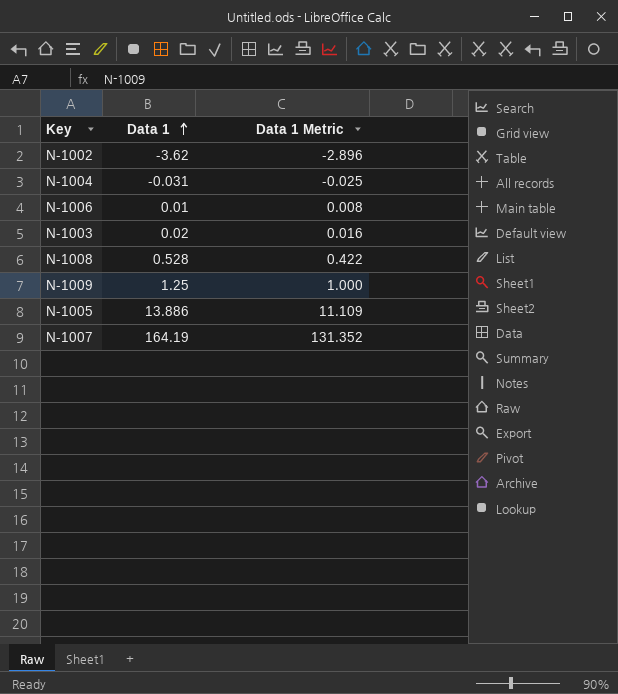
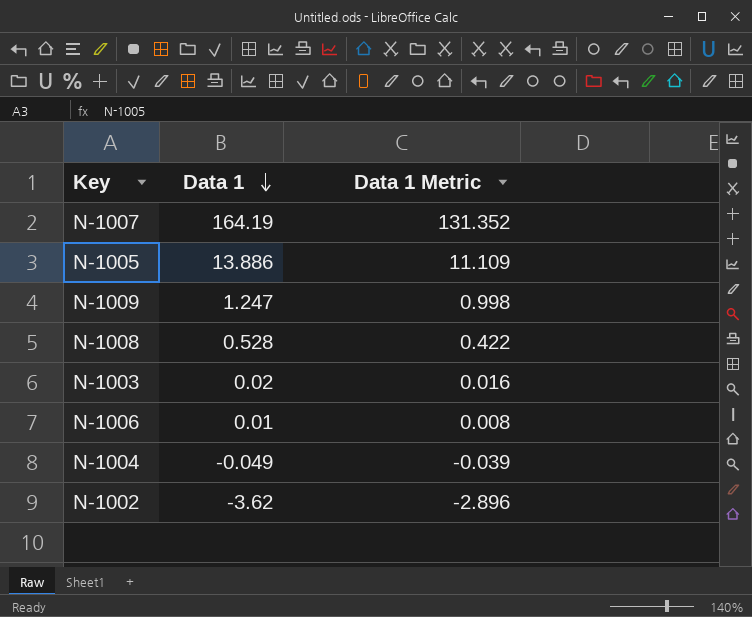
row order: Data 1 ascending -> Data 1 descending
N-1009 | Data 1: 1.25 -> 1.247
N-1009 | Data 1 Metric: 1.000 -> 0.998
N-1004 | Data 1: -0.031 -> -0.049
N-1004 | Data 1 Metric: -0.025 -> -0.039

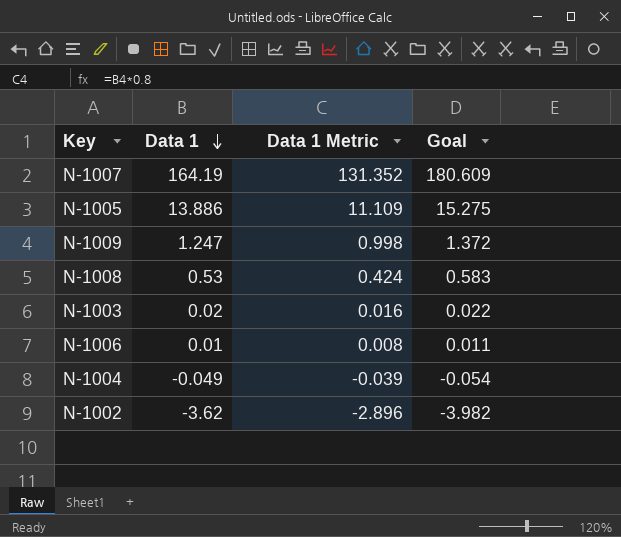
column Goal | formula: none -> [Data 1] * 1.1
N-1008 | Data 1: 0.528 -> 0.53
N-1008 | Data 1 Metric: 0.422 -> 0.424

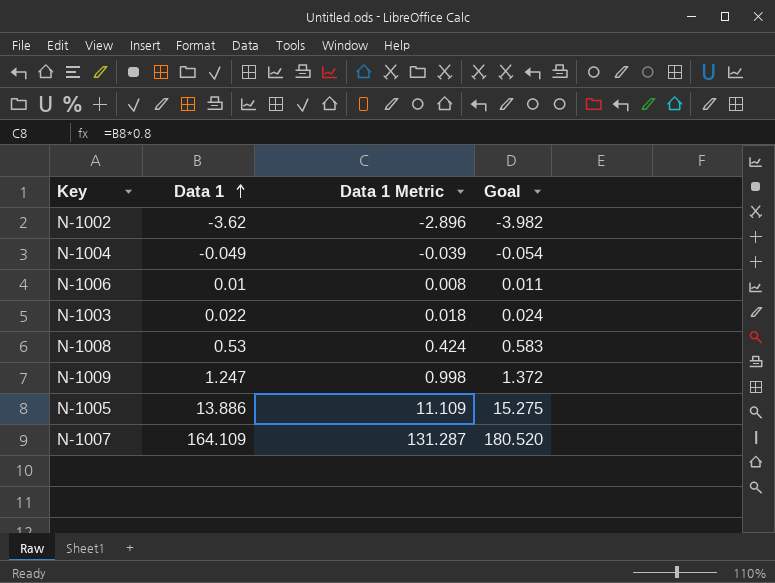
row order: Data 1 descending -> Data 1 ascending
N-1003 | Data 1: 0.02 -> 0.022
N-1003 | Data 1 Metric: 0.016 -> 0.018
N-1003 | Goal: 0.022 -> 0.024
N-1007 | Data 1: 164.19 -> 164.109
N-1007 | Data 1 Metric: 131.352 -> 131.287
N-1007 | Goal: 180.609 -> 180.520

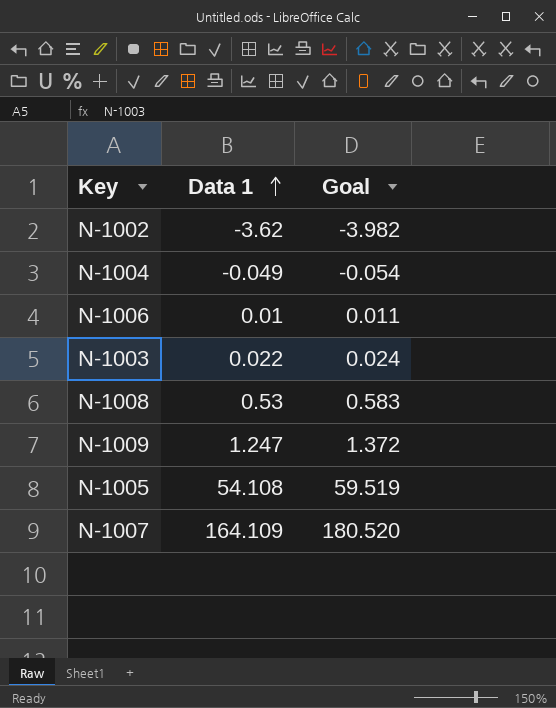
column Data 1 Metric | formula: [Data 1] * 0.8 -> none
N-1005 | Data 1: 13.886 -> 54.108
N-1005 | Goal: 15.275 -> 59.519

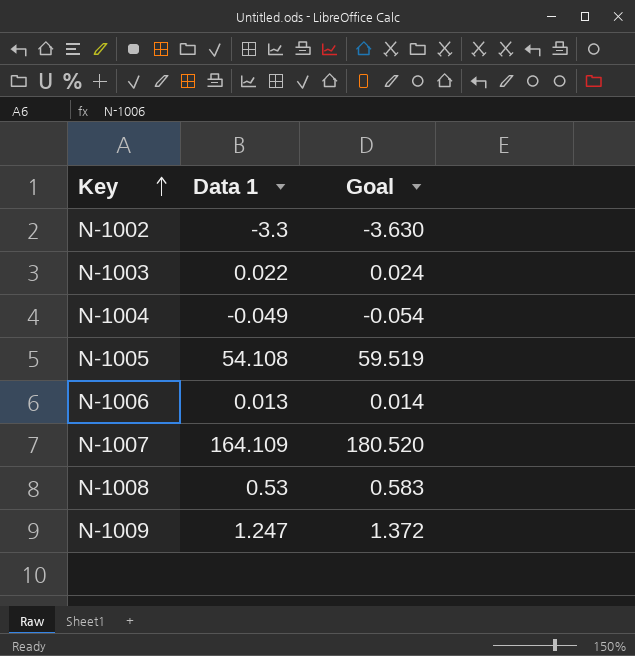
row order: Data 1 ascending -> Key ascending
N-1002 | Data 1: -3.62 -> -3.3
N-1002 | Goal: -3.982 -> -3.630
N-1006 | Data 1: 0.01 -> 0.013
N-1006 | Goal: 0.011 -> 0.014

